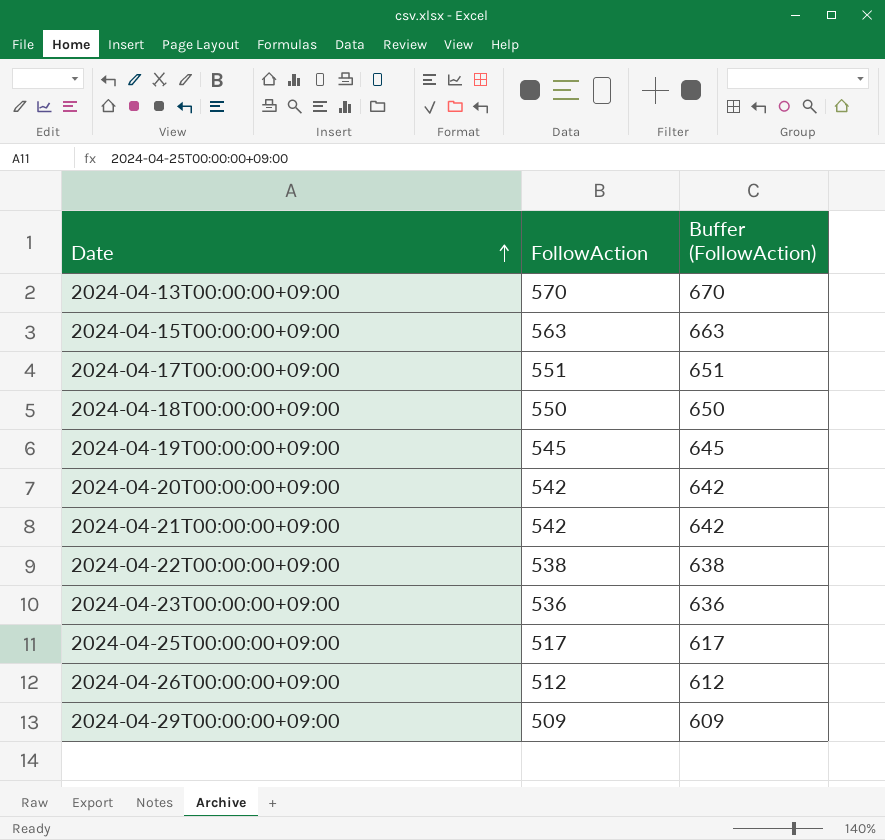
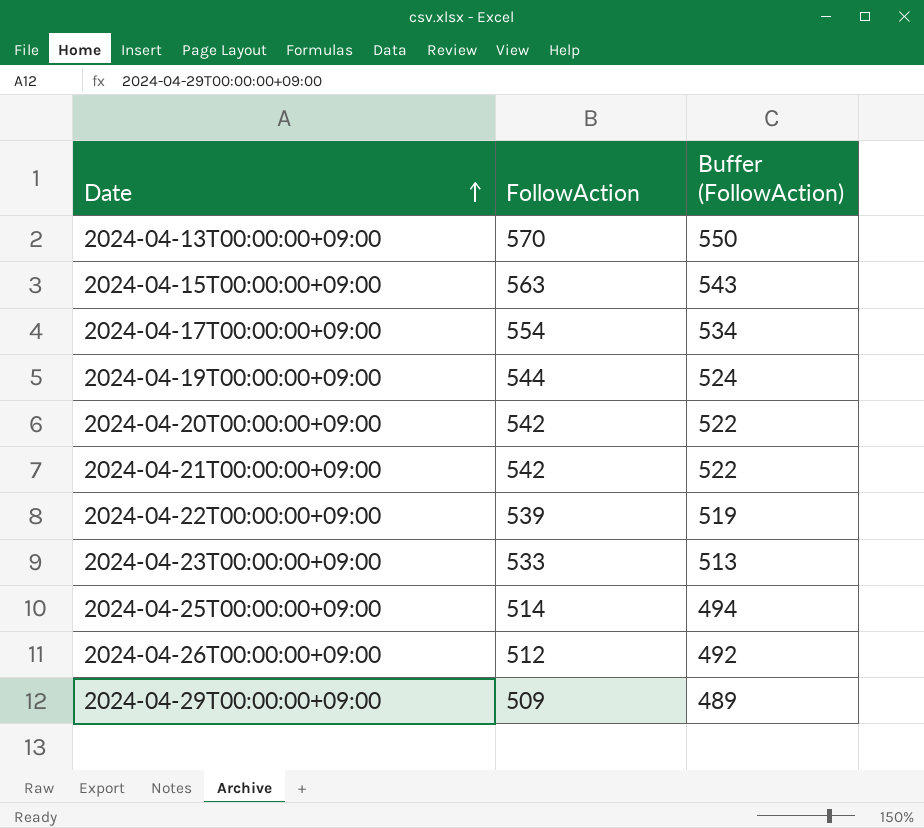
column Buffer (FollowAction) | formula: [FollowAction] + 100 -> [FollowAction] - 20
row 2024-04-18T00:00:00+09:00: 550 | 650 -> none
2024-04-17T00:00:00+09:00 | FollowAction: 551 -> 554
2024-04-19T00:00:00+09:00 | FollowAction: 545 -> 544
2024-04-22T00:00:00+09:00 | FollowAction: 538 -> 539
2024-04-23T00:00:00+09:00 | FollowAction: 536 -> 533
2024-04-25T00:00:00+09:00 | FollowAction: 517 -> 514

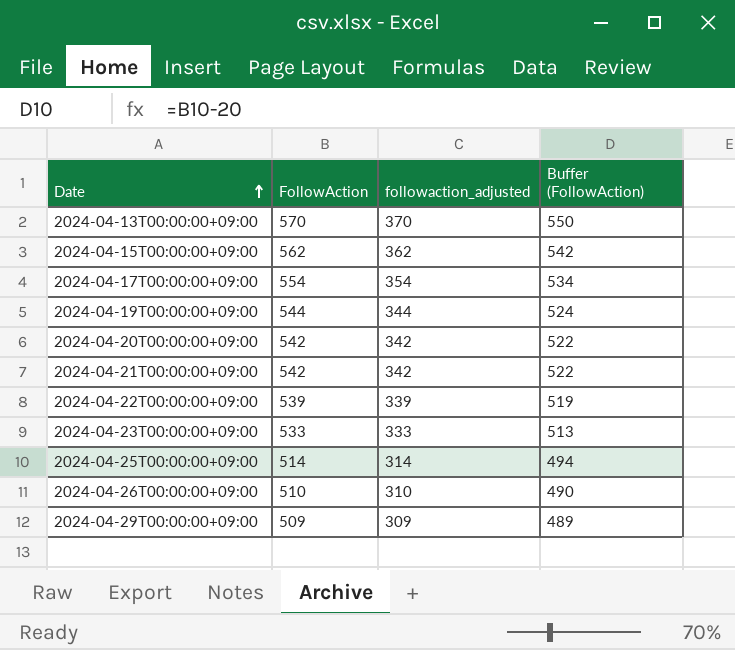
column followaction_adjusted | formula: none -> [FollowAction] - 200
2024-04-15T00:00:00+09:00 | FollowAction: 563 -> 562
2024-04-15T00:00:00+09:00 | Buffer (FollowAction): 543 -> 542
2024-04-26T00:00:00+09:00 | FollowAction: 512 -> 510
2024-04-26T00:00:00+09:00 | Buffer (FollowAction): 492 -> 490

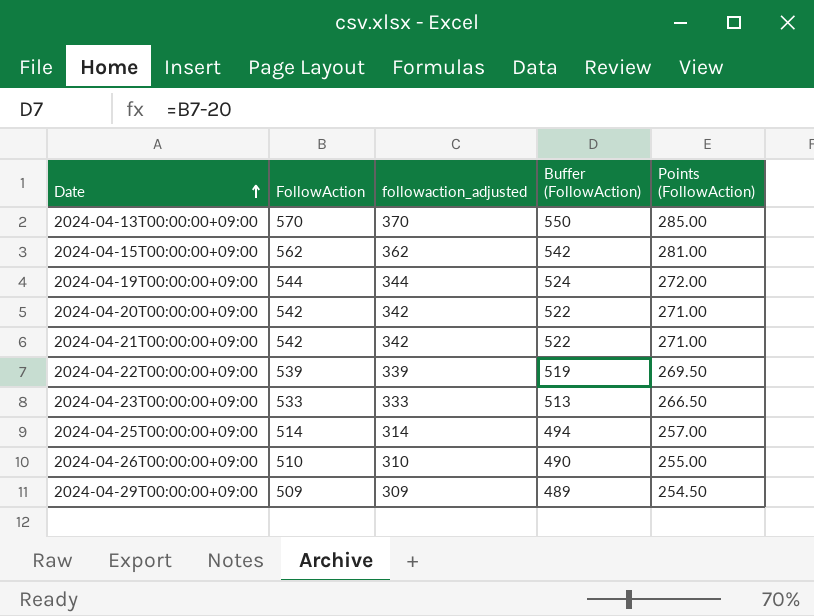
column Points (FollowAction) | formula: none -> [FollowAction] * 0.5
row 2024-04-17T00:00:00+09:00: 554 | 354 | 534 -> none

